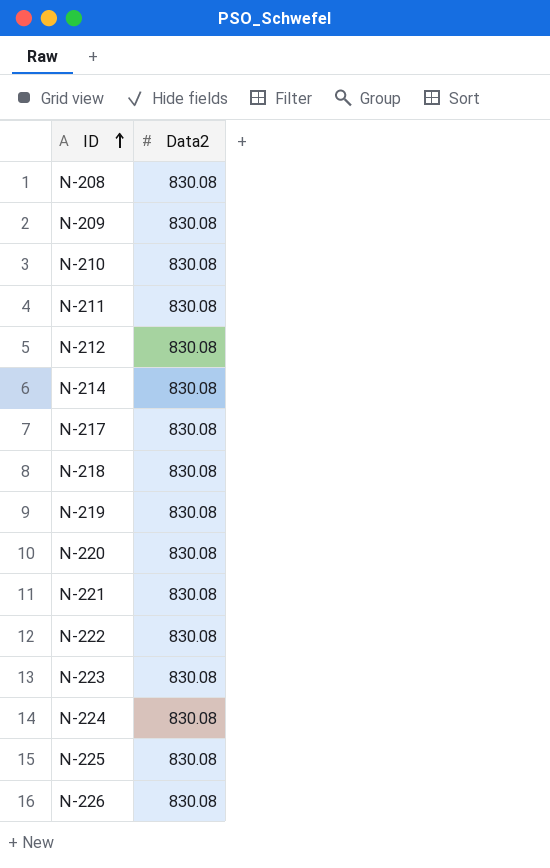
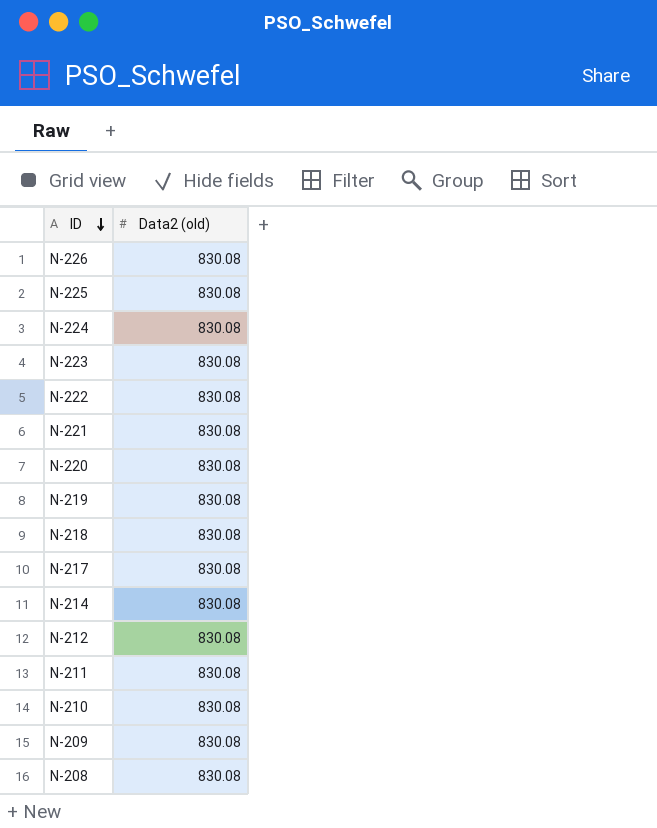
row order: ID ascending -> ID descending
column name: Data2 -> Data2 (old)

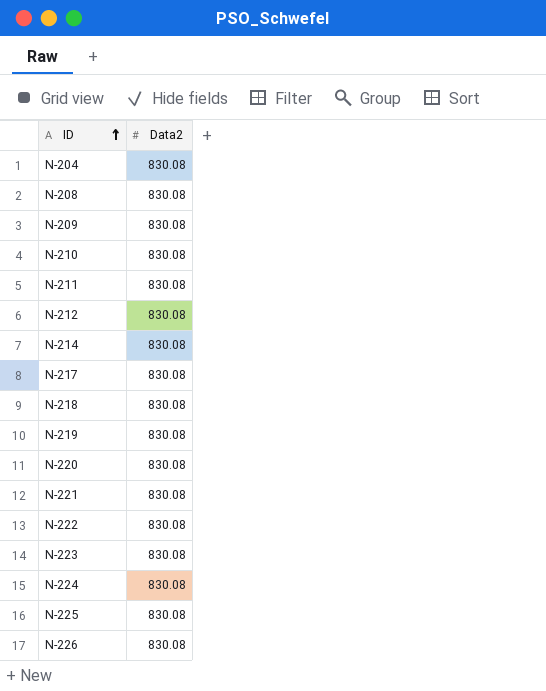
row order: ID descending -> ID ascending
column name: Data2 (old) -> Data2
row N-204: none -> 830.08

